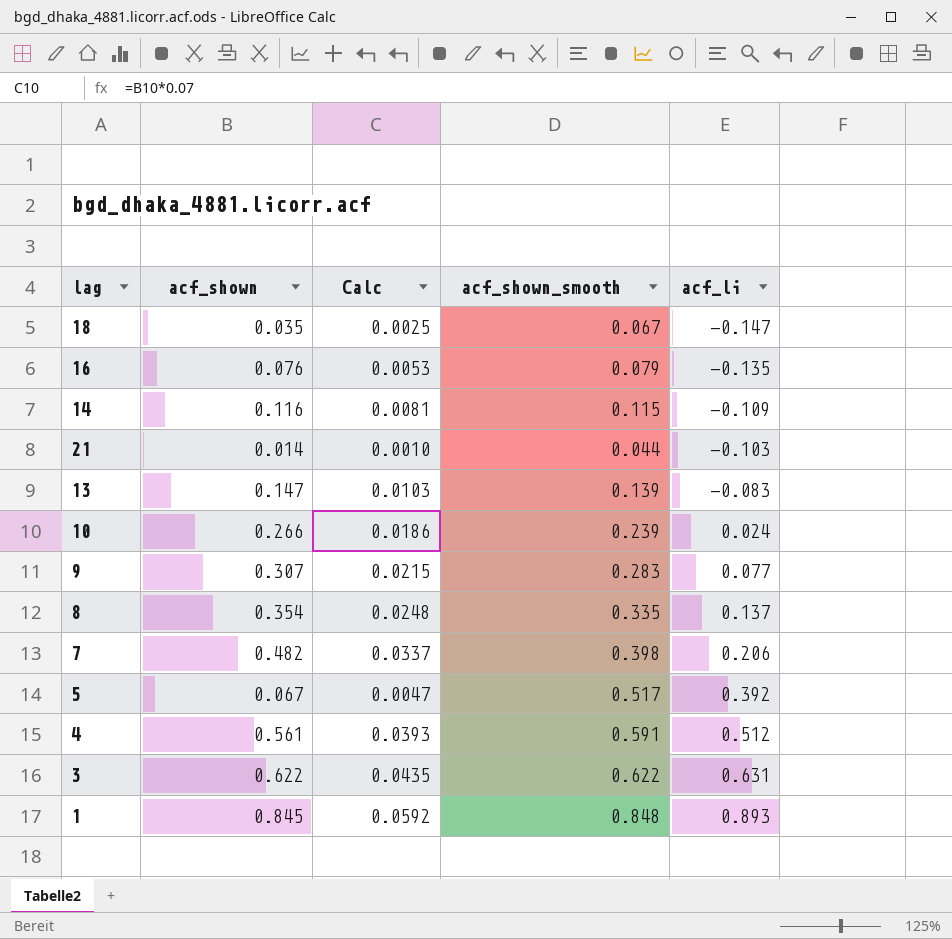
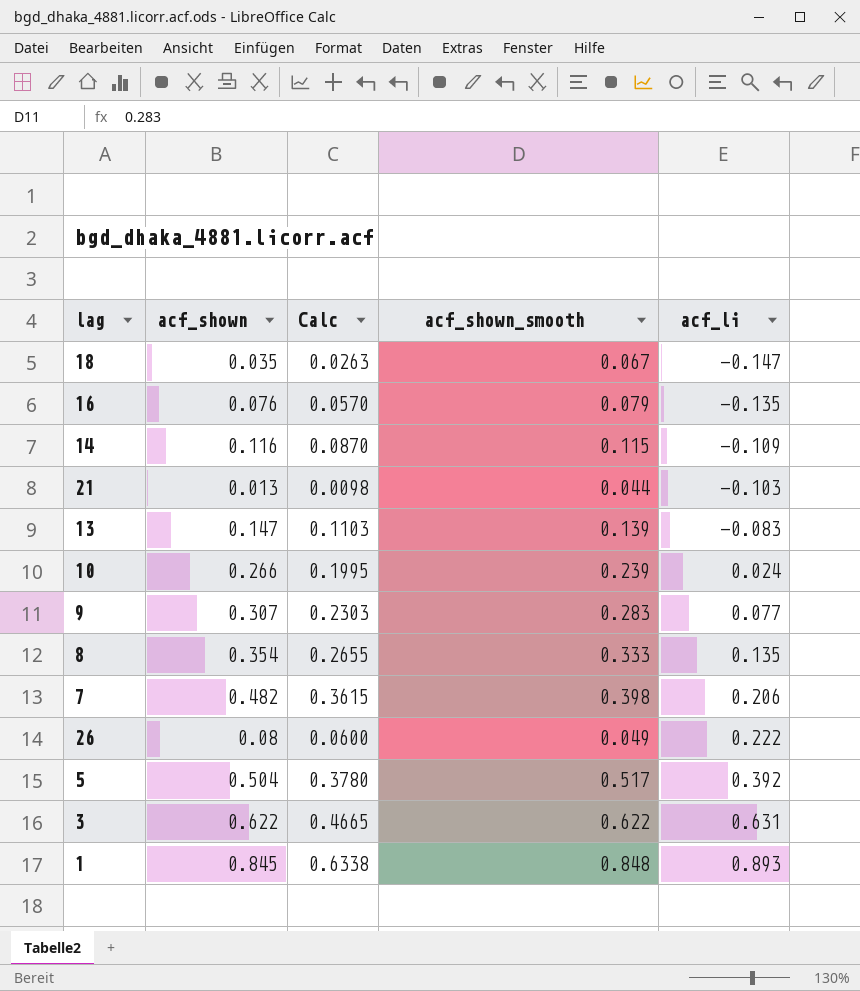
column Calc | formula: [acf_shown] * 0.07 -> [acf_shown] * 0.75
row 4: 0.561 | 0.0393 | 0.591 | 0.512 -> none
21 | acf_shown: 0.014 -> 0.013
8 | acf_shown_smooth: 0.335 -> 0.333
8 | acf_li: 0.137 -> 0.135
row 26: none -> 0.08 | 0.0600 | 0.049 | 0.222
5 | acf_shown: 0.067 -> 0.504

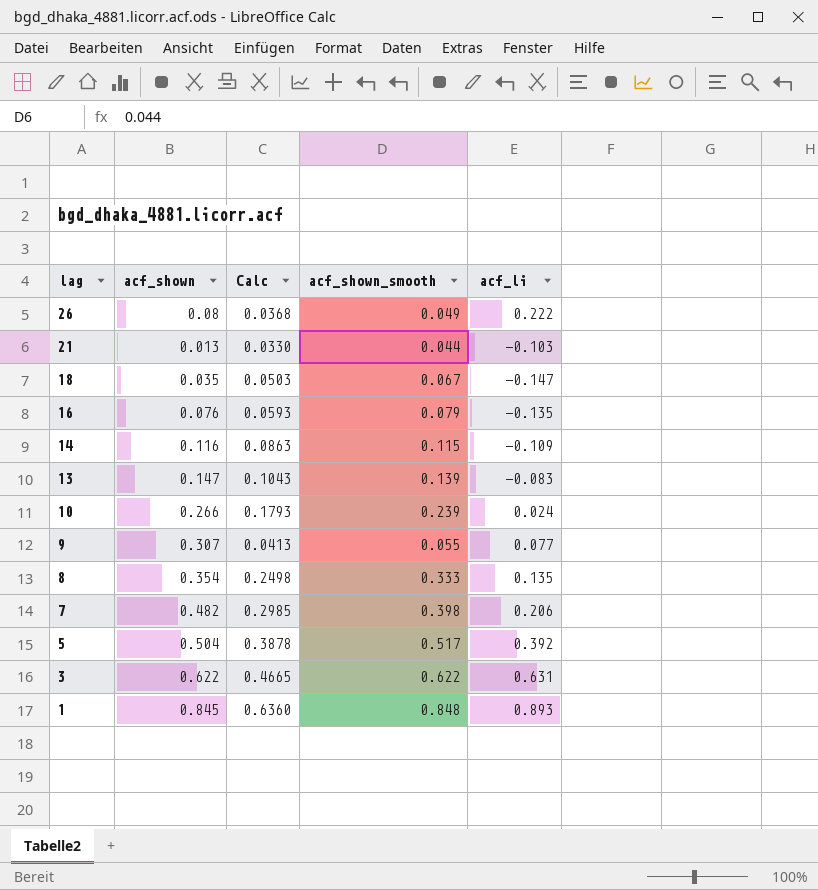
row order: acf_li ascending -> lag descending
column Calc | formula: [acf_shown] * 0.75 -> [acf_shown_smooth] * 0.75
9 | acf_shown_smooth: 0.283 -> 0.055

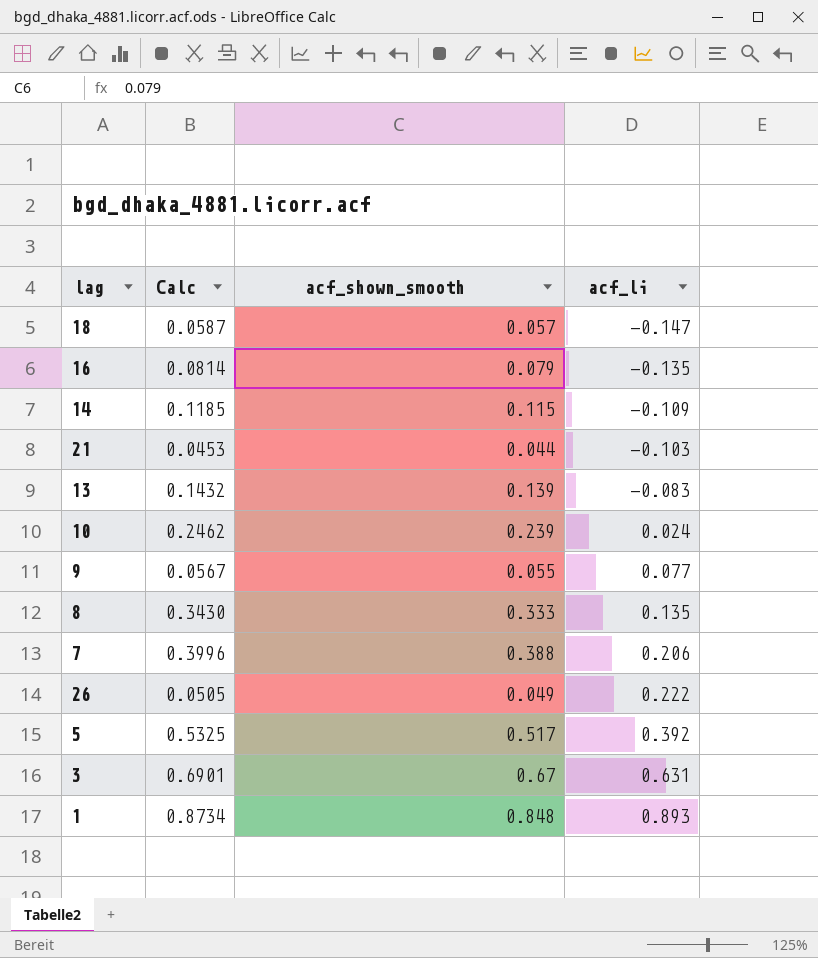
row order: lag descending -> acf_li ascending
column acf_shown | position: 2 -> none
column Calc | formula: [acf_shown_smooth] * 0.75 -> [acf_shown_smooth] * 1.03
18 | acf_shown_smooth: 0.067 -> 0.057
7 | acf_shown_smooth: 0.398 -> 0.388
3 | acf_shown_smooth: 0.622 -> 0.67

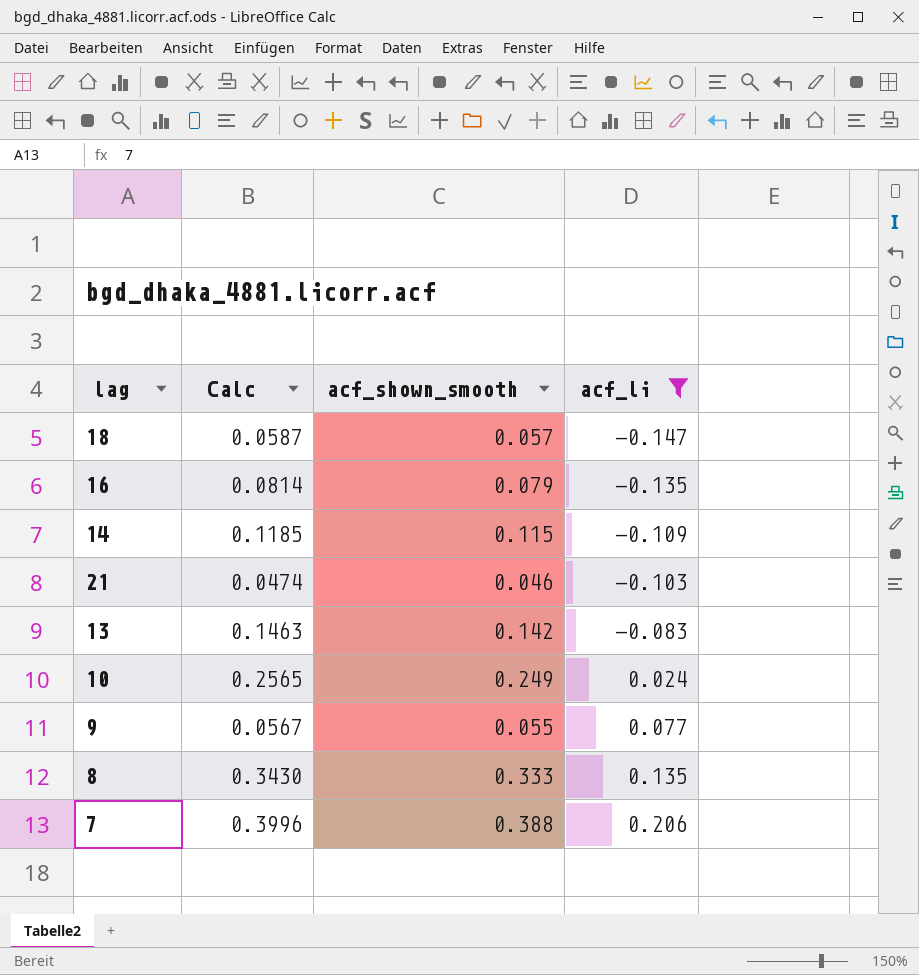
filter: none -> acf_li <= 0.206
21 | Calc: 0.0453 -> 0.0474
21 | acf_shown_smooth: 0.044 -> 0.046
13 | Calc: 0.1432 -> 0.1463
13 | acf_shown_smooth: 0.139 -> 0.142
10 | Calc: 0.2462 -> 0.2565
10 | acf_shown_smooth: 0.239 -> 0.249

